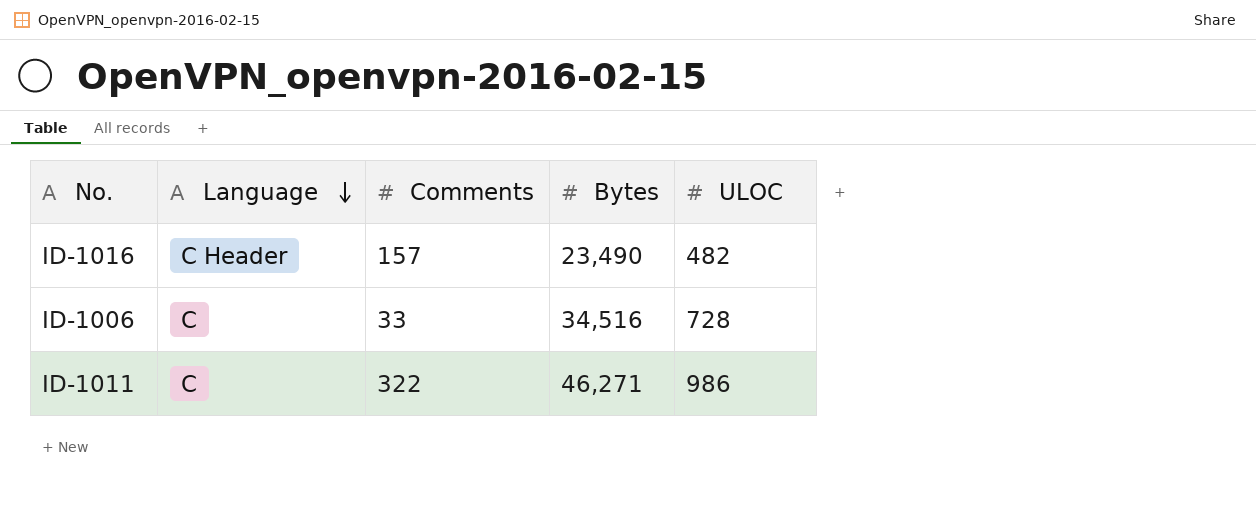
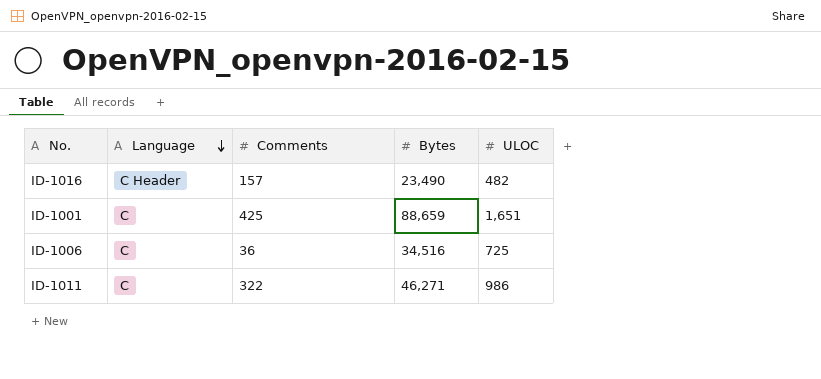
row ID-1001: none -> C | 425 | 88,659 | 1,651
ID-1006 | Comments: 33 -> 36
ID-1006 | ULOC: 728 -> 725

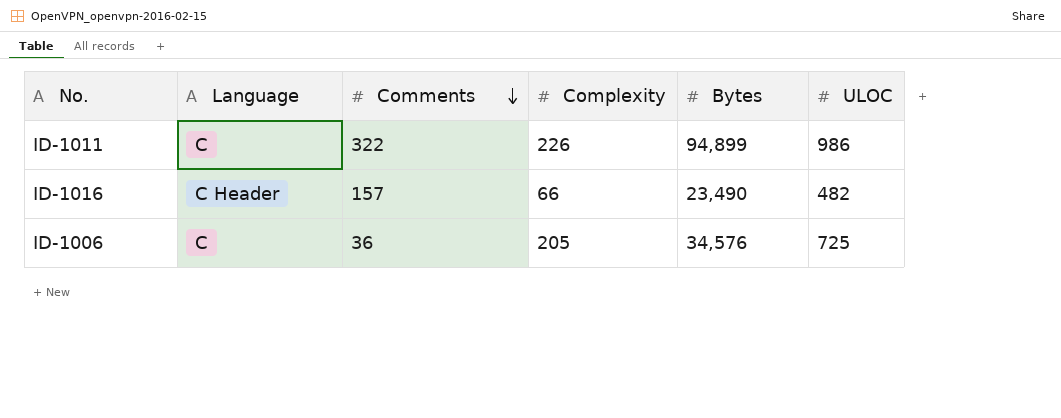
row order: Language descending -> Comments descending
column Complexity | position: none -> 4
row ID-1001: C | 425 | 88,659 | 1,651 -> none
ID-1011 | Bytes: 46,271 -> 94,899
ID-1006 | Bytes: 34,516 -> 34,576

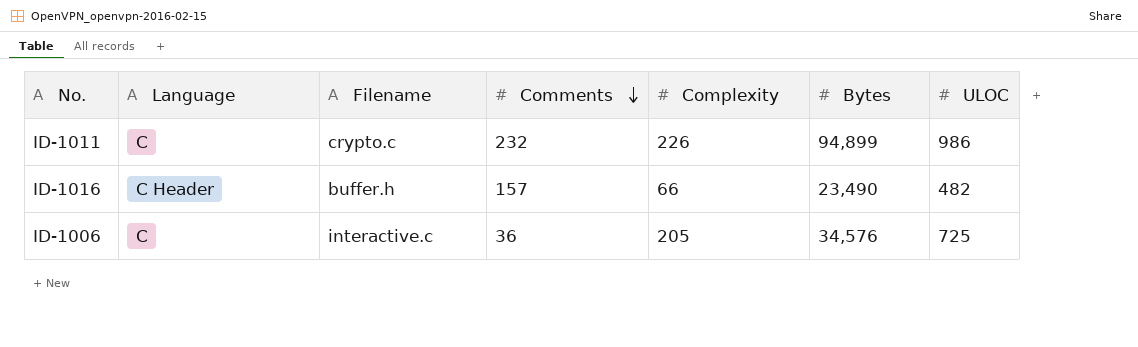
column Filename | position: none -> 3
ID-1011 | Comments: 322 -> 232

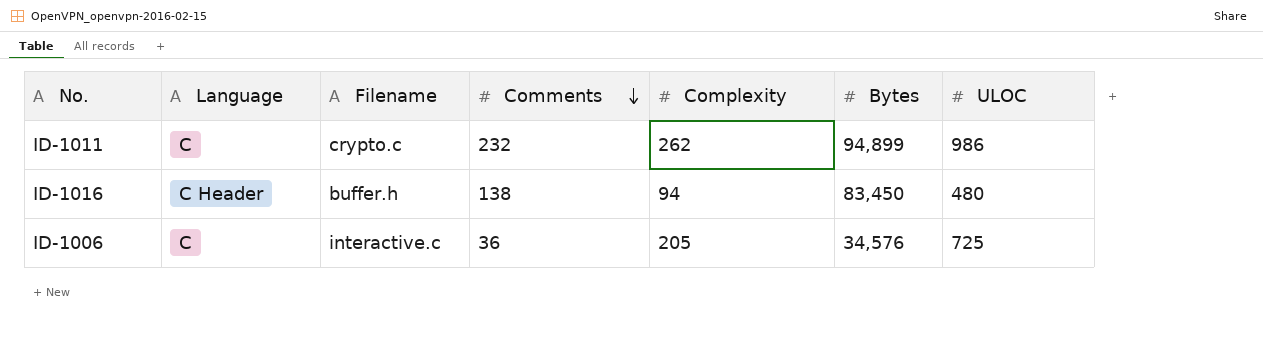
ID-1011 | Complexity: 226 -> 262
ID-1016 | Comments: 157 -> 138
ID-1016 | Complexity: 66 -> 94
ID-1016 | Bytes: 23,490 -> 83,450
ID-1016 | ULOC: 482 -> 480

